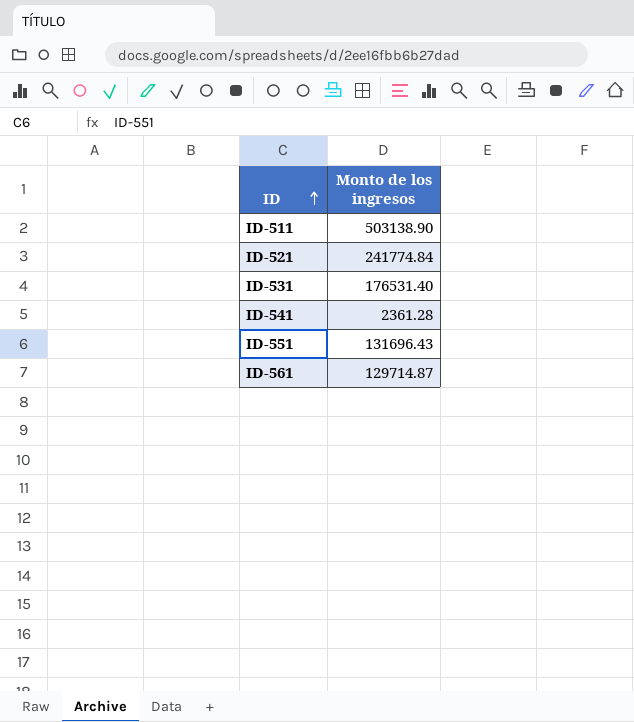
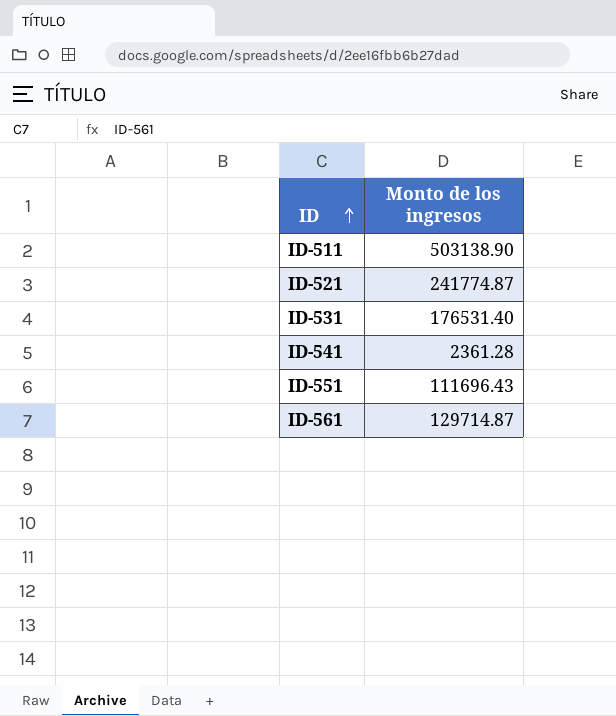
ID-521 | Monto de los ingresos: 241774.84 -> 241774.87
ID-551 | Monto de los ingresos: 131696.43 -> 111696.43

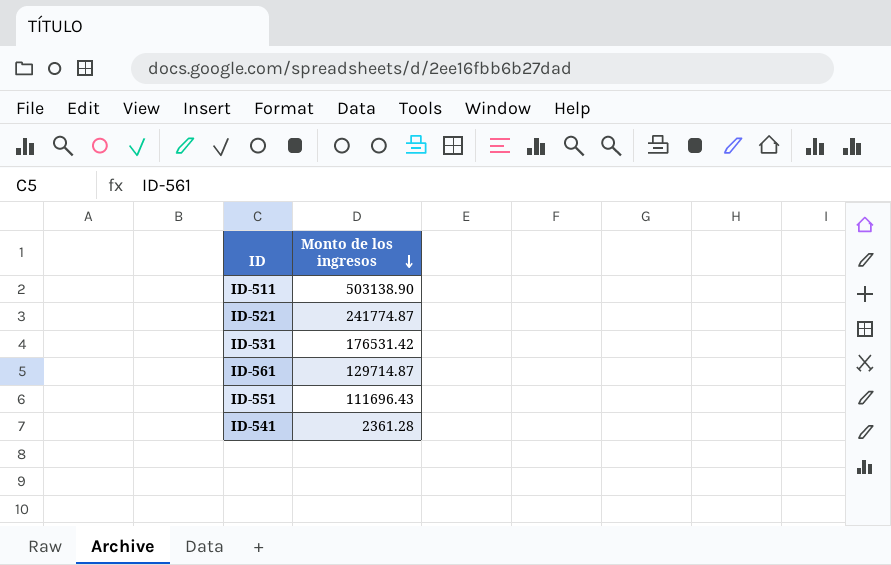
row order: ID ascending -> Monto de los ingresos descending
ID-531 | Monto de los ingresos: 176531.40 -> 176531.42

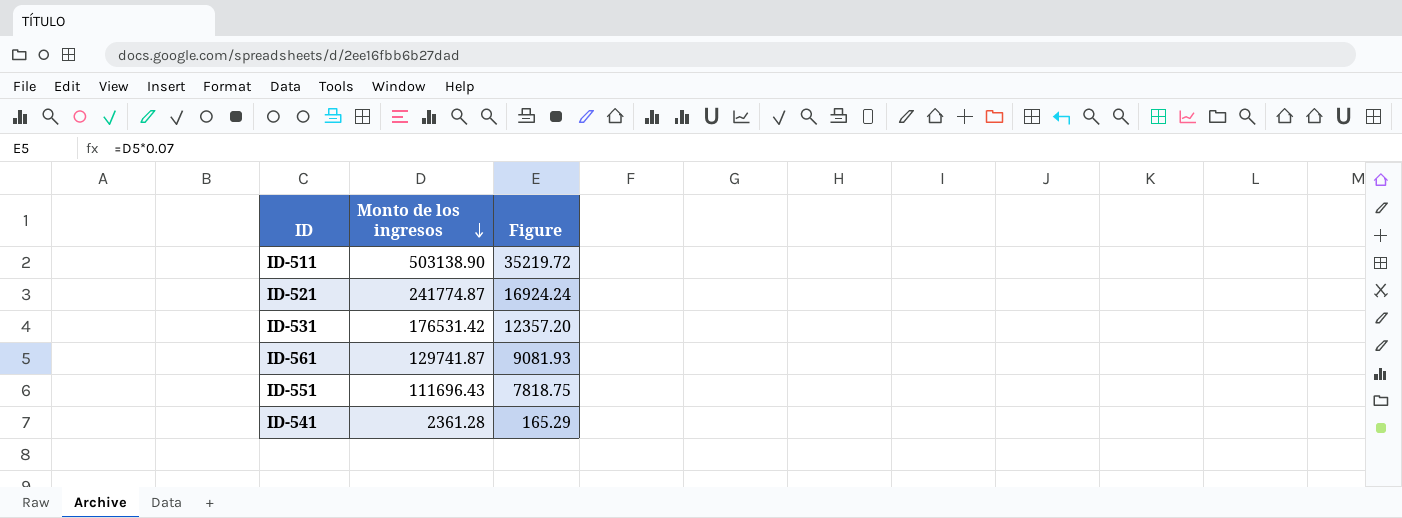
column Figure | formula: none -> [Monto de los ingresos] * 0.07
ID-561 | Monto de los ingresos: 129714.87 -> 129741.87

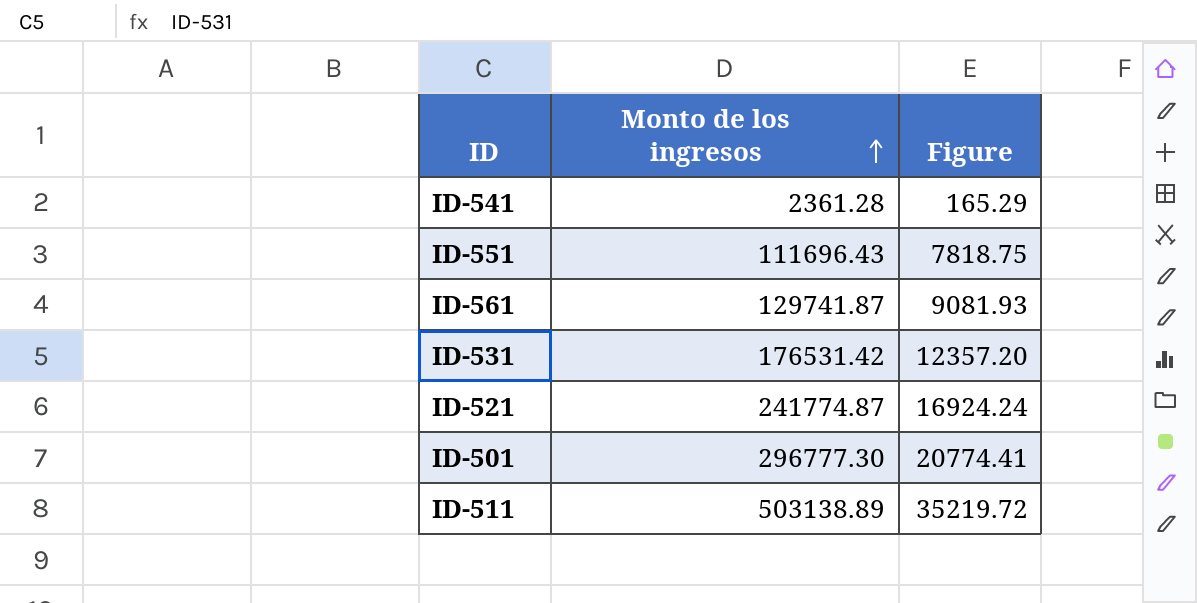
row order: Monto de los ingresos descending -> Monto de los ingresos ascending
row ID-501: none -> 296777.30 | 20774.41
ID-511 | Monto de los ingresos: 503138.90 -> 503138.89

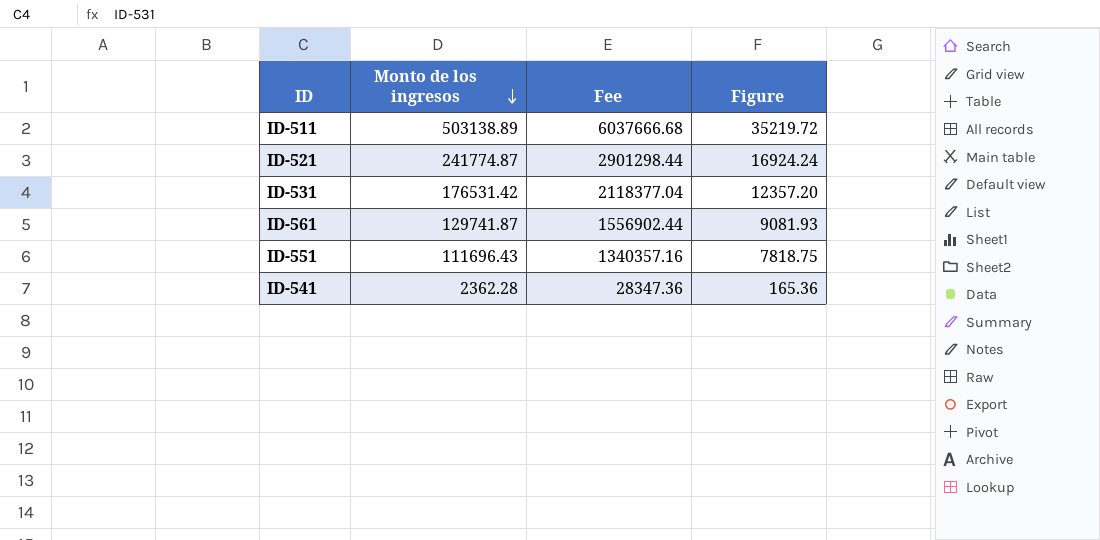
row order: Monto de los ingresos ascending -> Monto de los ingresos descending
column Fee | formula: none -> [Monto de los ingresos] * 12
row ID-501: 296777.30 | 20774.41 -> none
ID-541 | Monto de los ingresos: 2361.28 -> 2362.28
ID-541 | Figure: 165.29 -> 165.36

